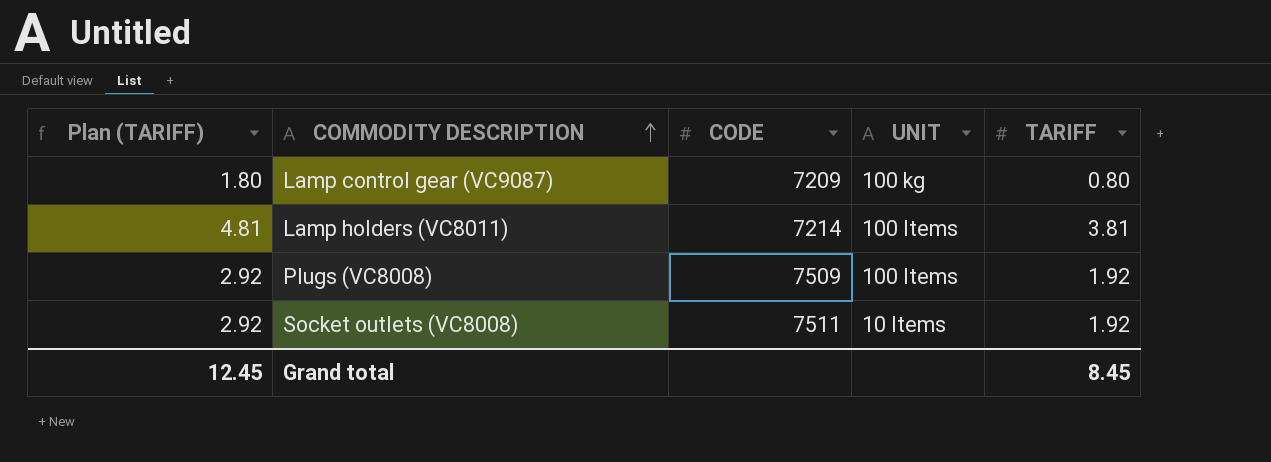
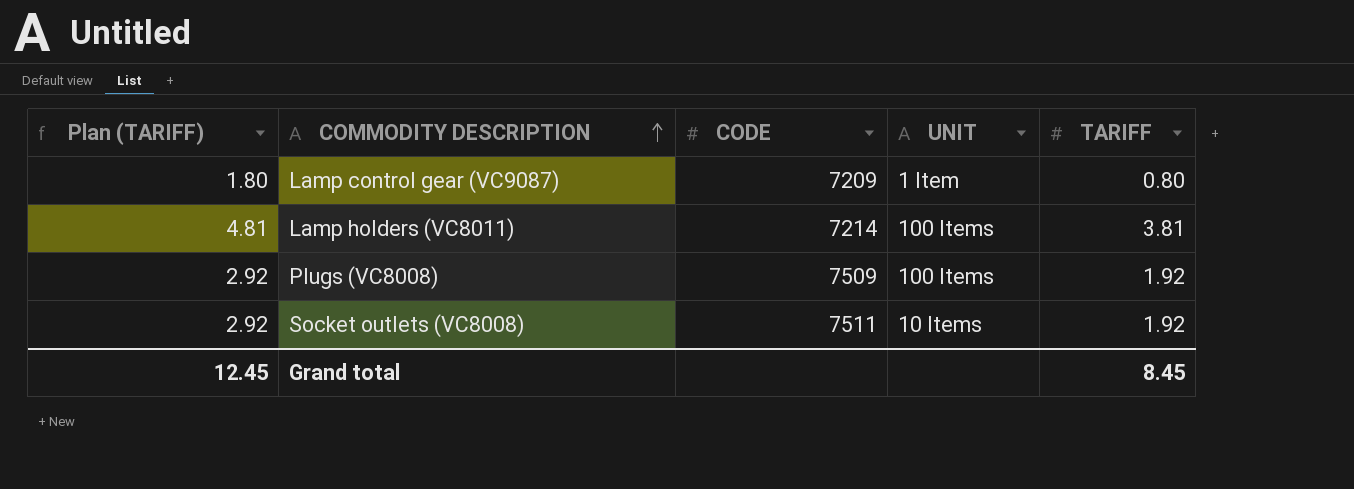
Lamp control gear (VC9087) | UNIT: 100 kg -> 1 Item

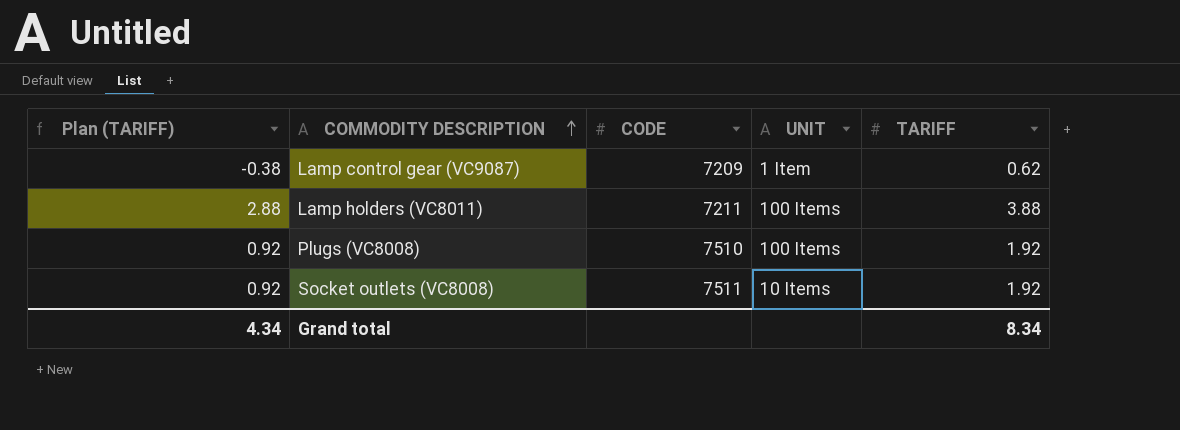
column Plan (TARIFF) | formula: [TARIFF] + 1 -> [TARIFF] - 1
Lamp control gear (VC9087) | TARIFF: 0.80 -> 0.62
Lamp holders (VC8011) | CODE: 7214 -> 7211
Lamp holders (VC8011) | TARIFF: 3.81 -> 3.88
Plugs (VC8008) | CODE: 7509 -> 7510
Grand total | Plan (TARIFF): 12.45 -> 4.34
Grand total | TARIFF: 8.45 -> 8.34

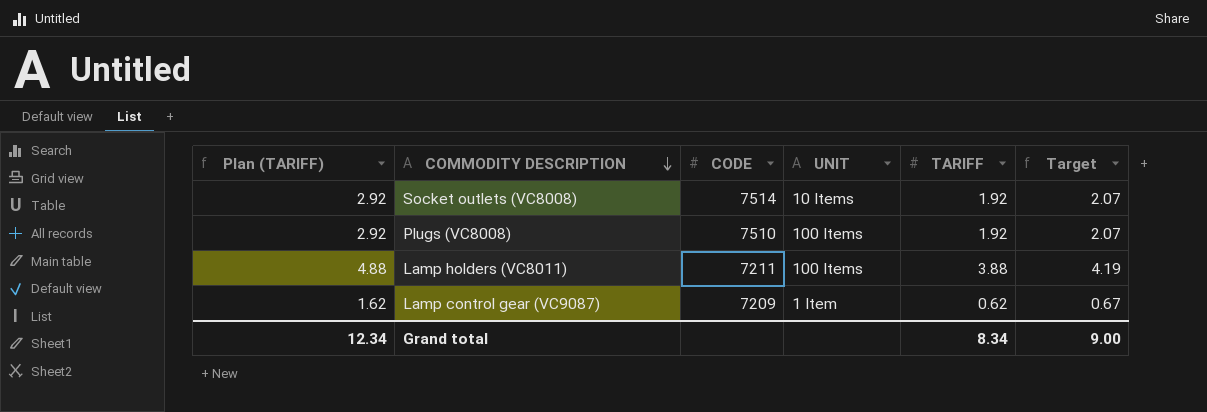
row order: COMMODITY DESCRIPTION ascending -> COMMODITY DESCRIPTION descending
column Plan (TARIFF) | formula: [TARIFF] - 1 -> [TARIFF] + 1
column Target | formula: none -> [TARIFF] * 1.08
Socket outlets (VC8008) | CODE: 7511 -> 7514
Grand total | Plan (TARIFF): 4.34 -> 12.34

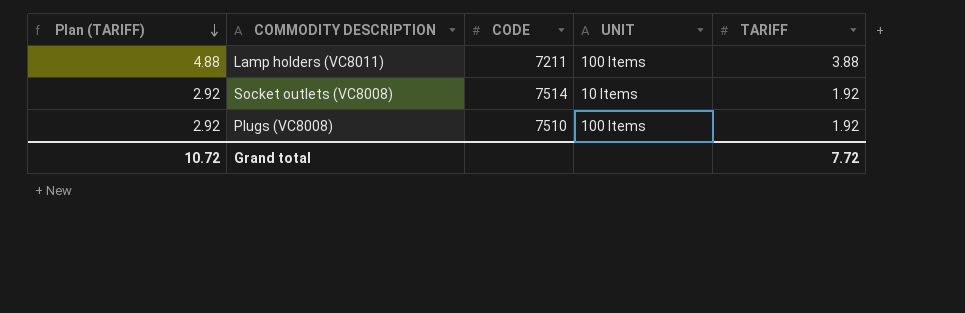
row order: COMMODITY DESCRIPTION descending -> Plan (TARIFF) descending
column Target | formula: [TARIFF] * 1.08 -> none
row Lamp control gear (VC9087): 1.62 | 7209 | 1 Item | 0.62 | 0.67 -> none
Grand total | Plan (TARIFF): 12.34 -> 10.72
Grand total | TARIFF: 8.34 -> 7.72

